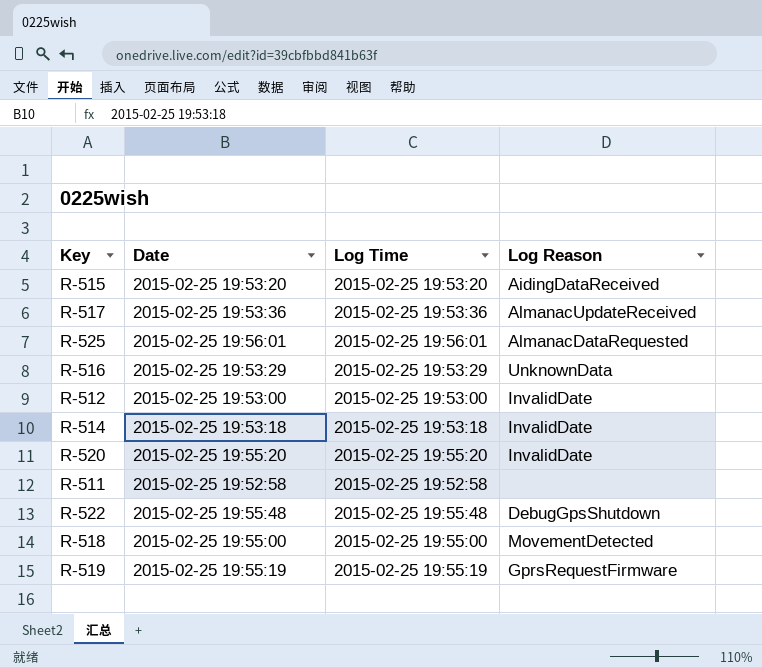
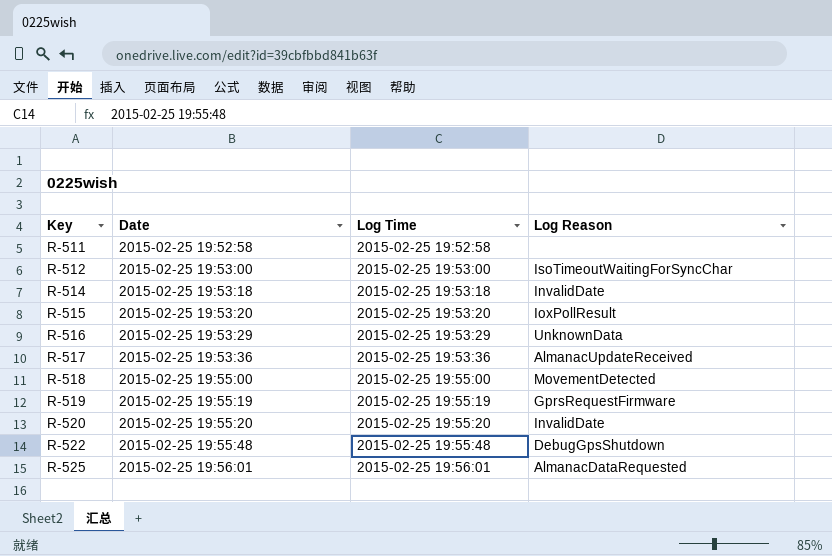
row order: none -> Key ascending
R-512 | Log Reason: InvalidDate -> IsoTimeoutWaitingForSyncChar
R-515 | Log Reason: AidingDataReceived -> IoxPollResult

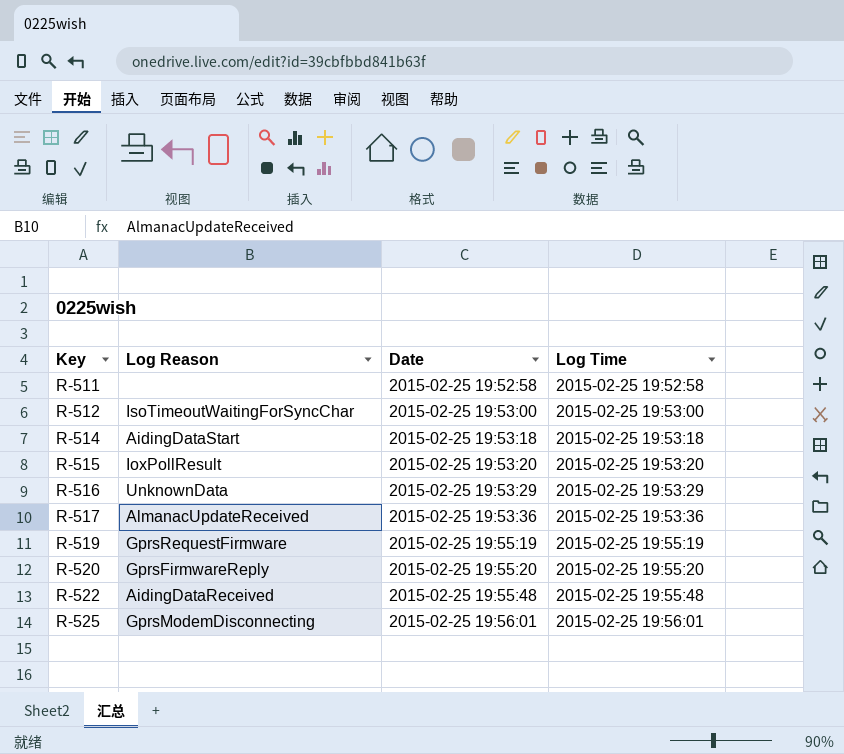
column Log Reason | position: 4 -> 2
row R-518: 2015-02-25 19:55:00 | 2015-02-25 19:55:00 | MovementDetected -> none
R-514 | Log Reason: InvalidDate -> AidingDataStart
R-520 | Log Reason: InvalidDate -> GprsFirmwareReply
R-522 | Log Reason: DebugGpsShutdown -> AidingDataReceived
R-525 | Log Reason: AlmanacDataRequested -> GprsModemDisconnecting

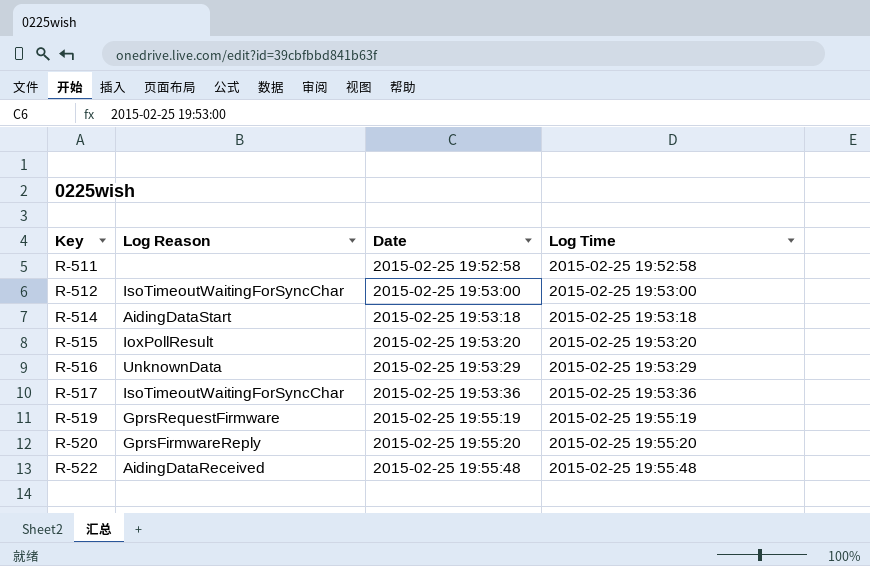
row R-525: GprsModemDisconnecting | 2015-02-25 19:56:01 | 2015-02-25 19:56:01 -> none
R-517 | Log Reason: AlmanacUpdateReceived -> IsoTimeoutWaitingForSyncChar

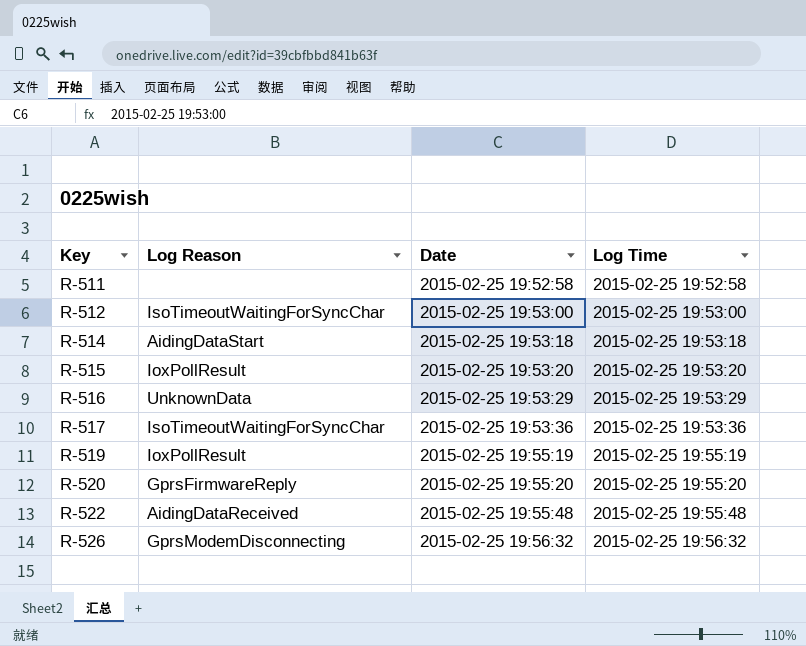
R-519 | Log Reason: GprsRequestFirmware -> IoxPollResult
row R-526: none -> GprsModemDisconnecting | 2015-02-25 19:56:32 | 2015-02-25 19:56:32

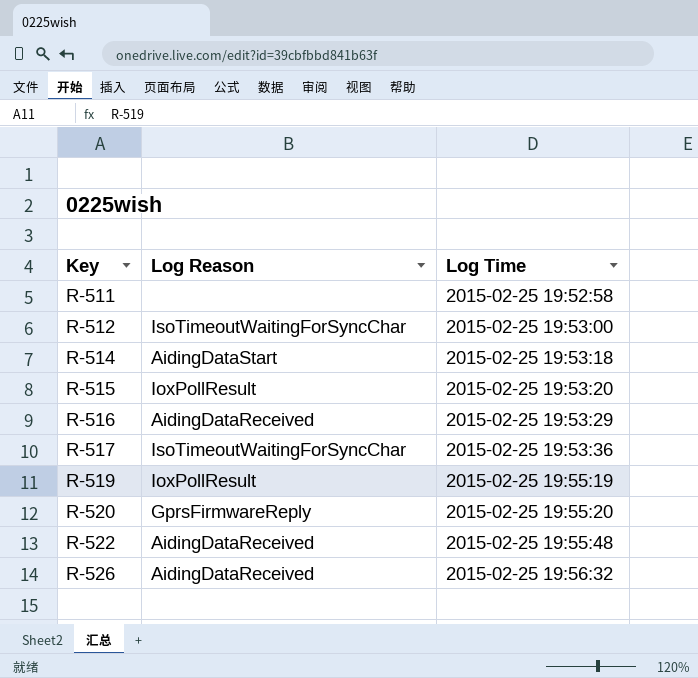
column Date | position: 3 -> none
R-516 | Log Reason: UnknownData -> AidingDataReceived
R-526 | Log Reason: GprsModemDisconnecting -> AidingDataReceived

